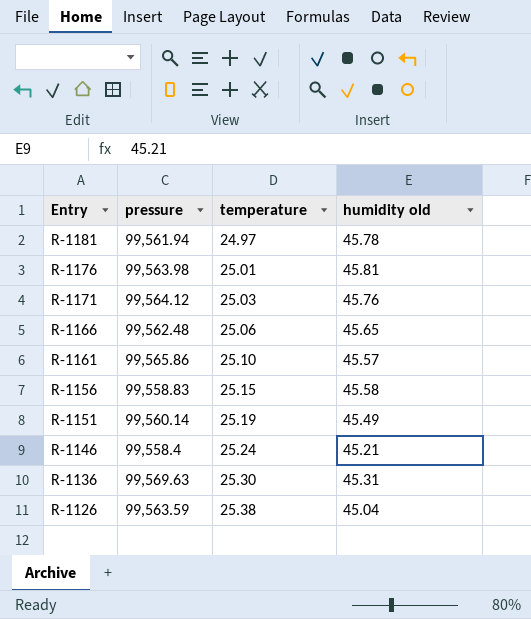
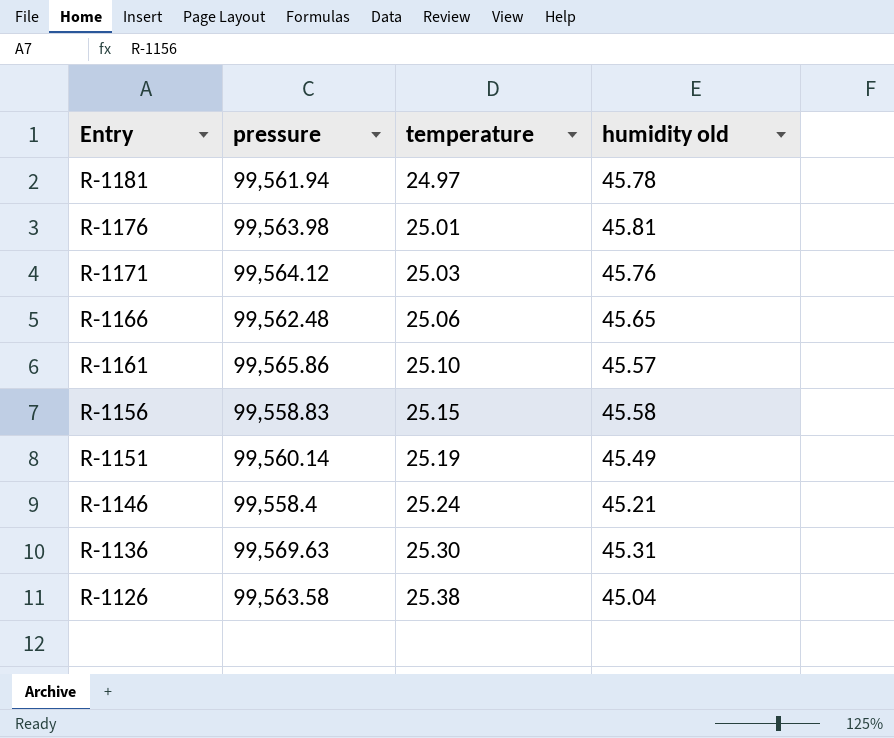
R-1126 | pressure: 99,563.59 -> 99,563.58

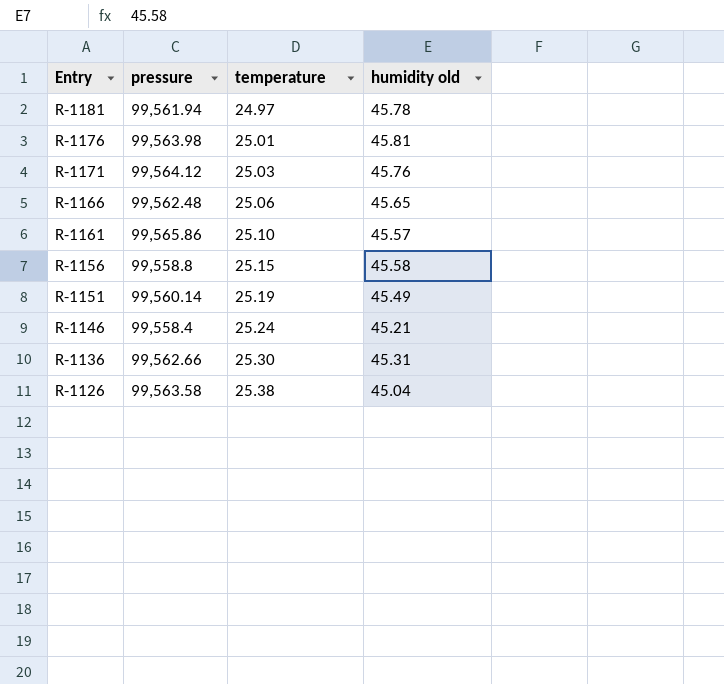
R-1156 | pressure: 99,558.83 -> 99,558.8
R-1136 | pressure: 99,569.63 -> 99,562.66

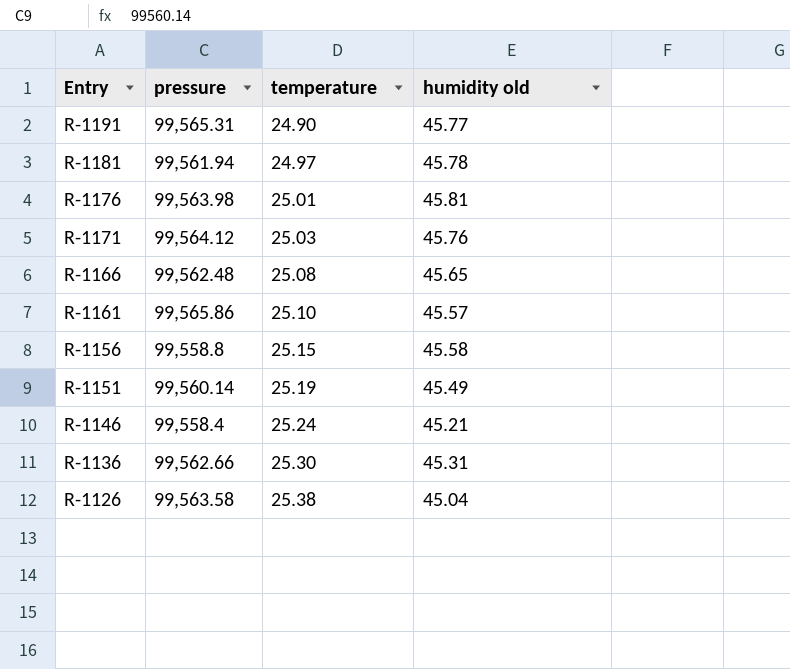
row R-1191: none -> 99,565.31 | 24.90 | 45.77
R-1166 | temperature: 25.06 -> 25.08

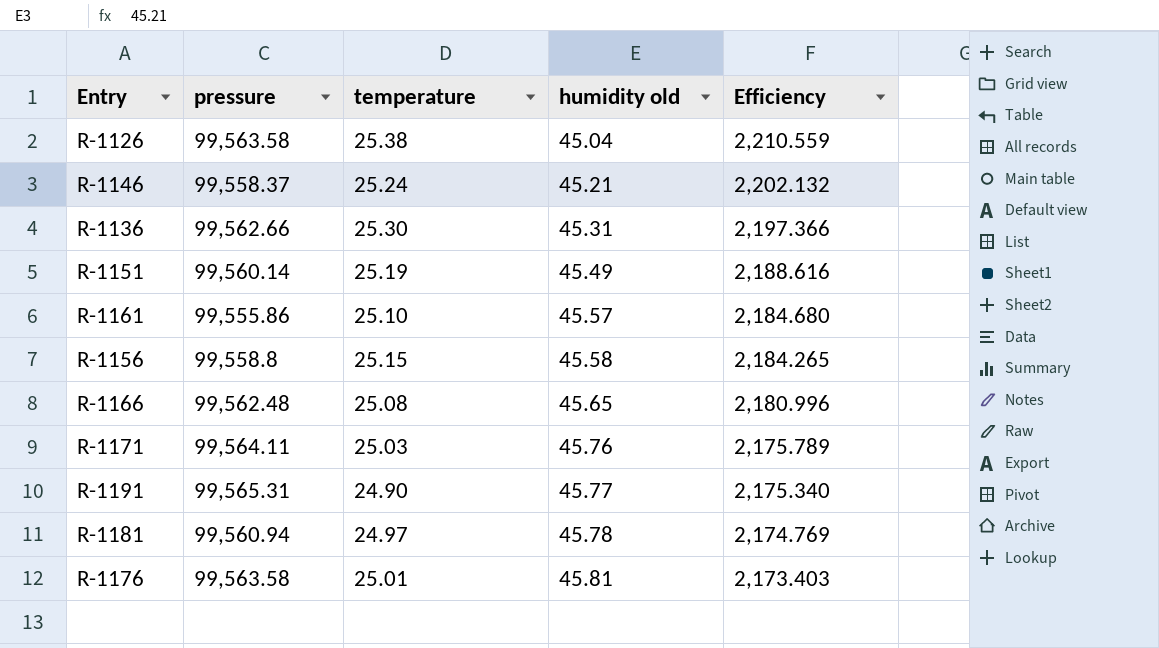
row order: Entry descending -> humidity old ascending
column Efficiency | formula: none -> [pressure] / [humidity old]
R-1146 | pressure: 99,558.4 -> 99,558.37
R-1161 | pressure: 99,565.86 -> 99,555.86
R-1171 | pressure: 99,564.12 -> 99,564.11
R-1181 | pressure: 99,561.94 -> 99,560.94
R-1176 | pressure: 99,563.98 -> 99,563.58

